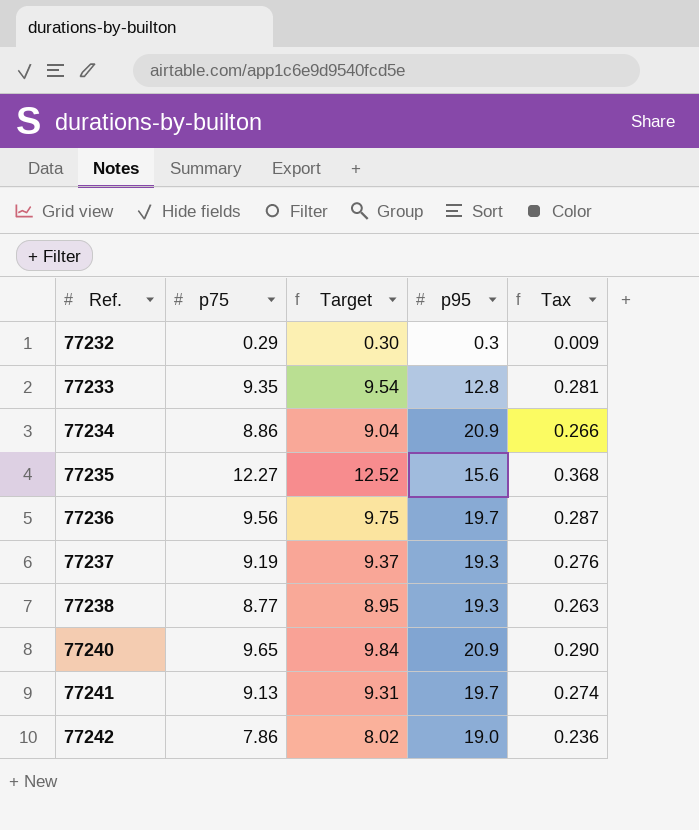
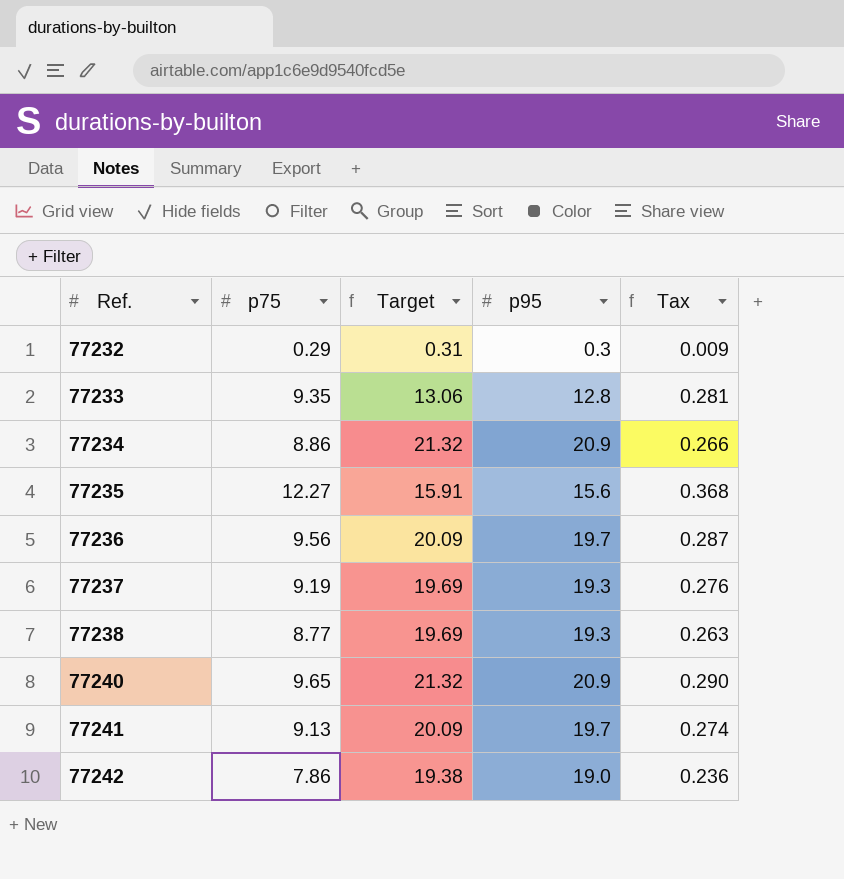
column Target | formula: [p75] * 1.02 -> [p95] * 1.02

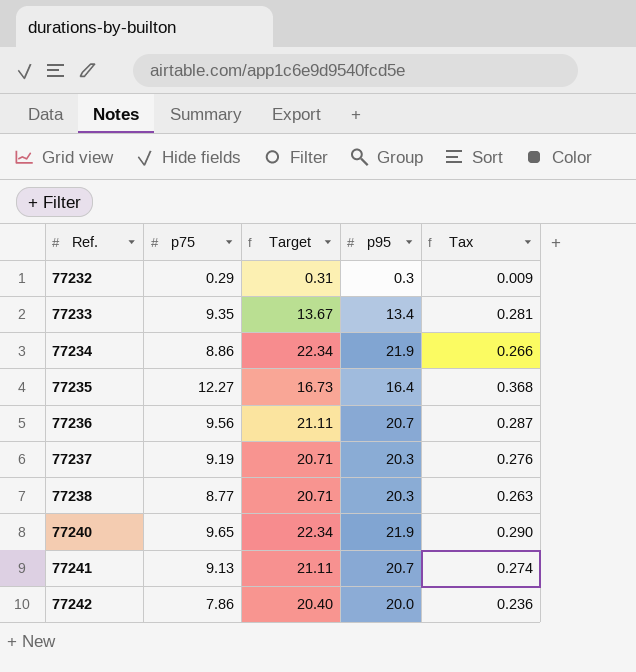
77233 | Target: 13.06 -> 13.67
77233 | p95: 12.8 -> 13.4
77234 | Target: 21.32 -> 22.34
77234 | p95: 20.9 -> 21.9
77235 | Target: 15.91 -> 16.73
77235 | p95: 15.6 -> 16.4
77236 | Target: 20.09 -> 21.11
77236 | p95: 19.7 -> 20.7
77237 | Target: 19.69 -> 20.71
77237 | p95: 19.3 -> 20.3
77238 | Target: 19.69 -> 20.71
77238 | p95: 19.3 -> 20.3
77240 | Target: 21.32 -> 22.34
77240 | p95: 20.9 -> 21.9
77241 | Target: 20.09 -> 21.11
77241 | p95: 19.7 -> 20.7
77242 | Target: 19.38 -> 20.40
77242 | p95: 19.0 -> 20.0

